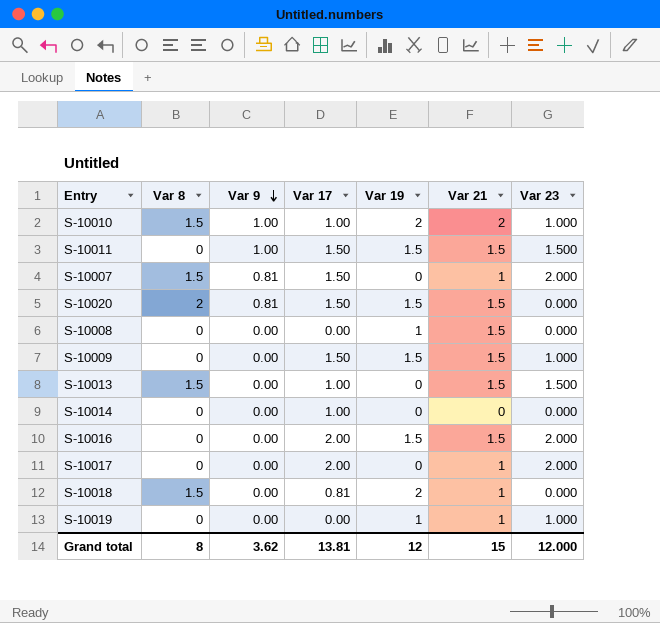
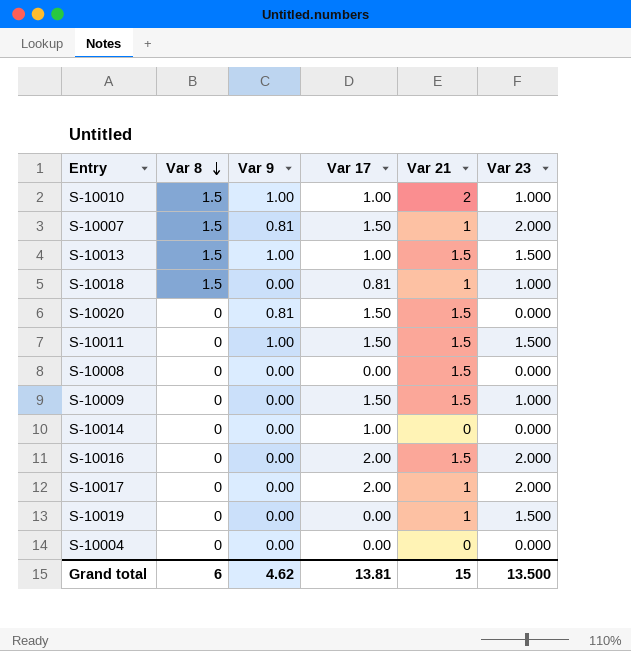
row order: Var 9 descending -> Var 8 descending
column Var 19 | position: 5 -> none
S-10013 | Var 9: 0.00 -> 1.00
S-10018 | Var 23: 0.000 -> 1.000
S-10020 | Var 8: 2 -> 0
S-10019 | Var 23: 1.000 -> 1.500
row S-10004: none -> 0 | 0.00 | 0.00 | 0 | 0.000
Grand total | Var 8: 8 -> 6
Grand total | Var 9: 3.62 -> 4.62
Grand total | Var 23: 12.000 -> 13.500

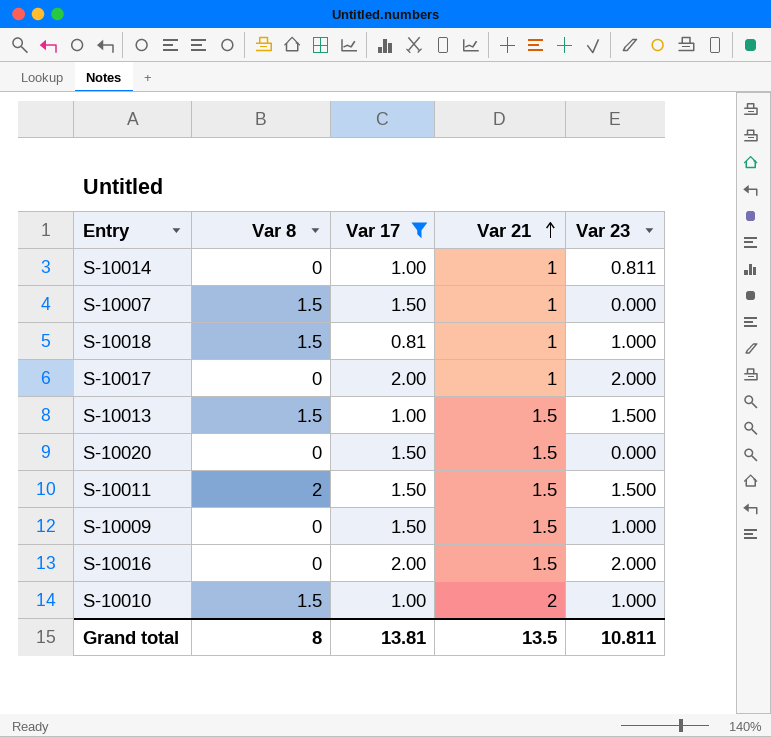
filter: none -> Var 17 != 0.00
row order: Var 8 descending -> Var 21 ascending
column Var 9 | position: 3 -> none
S-10014 | Var 21: 0 -> 1
S-10014 | Var 23: 0.000 -> 0.811
S-10007 | Var 23: 2.000 -> 0.000
S-10011 | Var 8: 0 -> 2
Grand total | Var 8: 6 -> 8
Grand total | Var 21: 15 -> 13.5
Grand total | Var 23: 13.500 -> 10.811

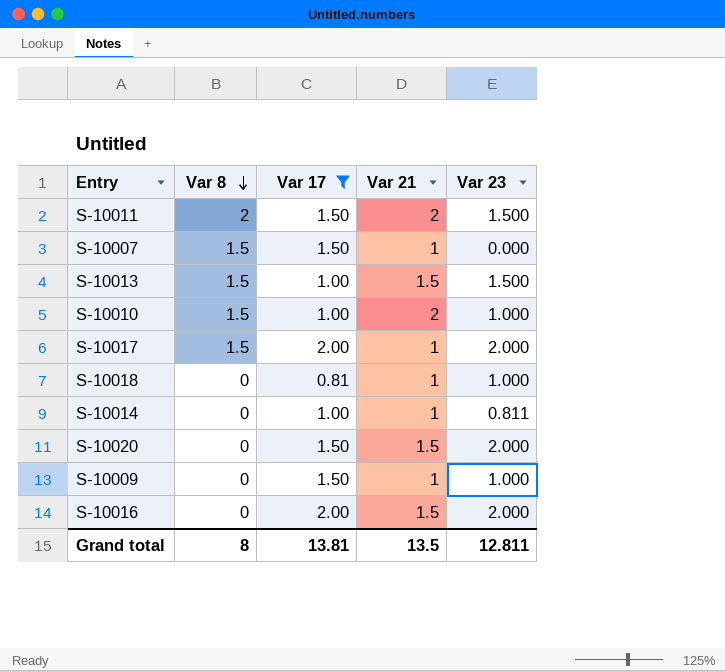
row order: Var 21 ascending -> Var 8 descending
S-10011 | Var 21: 1.5 -> 2
S-10017 | Var 8: 0 -> 1.5
S-10018 | Var 8: 1.5 -> 0
S-10020 | Var 23: 0.000 -> 2.000
S-10009 | Var 21: 1.5 -> 1
Grand total | Var 23: 10.811 -> 12.811

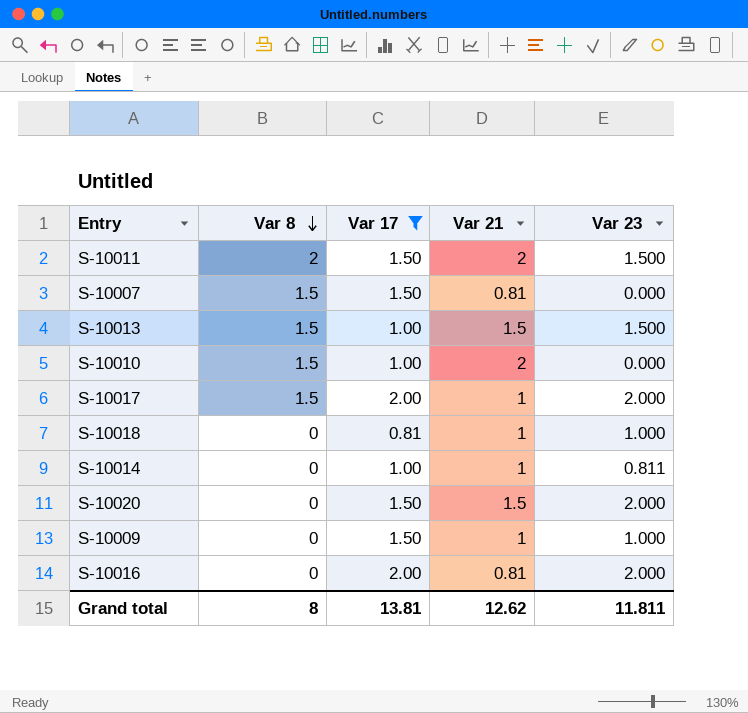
S-10007 | Var 21: 1 -> 0.81
S-10010 | Var 23: 1.000 -> 0.000
S-10016 | Var 21: 1.5 -> 0.81
Grand total | Var 21: 13.5 -> 12.62
Grand total | Var 23: 12.811 -> 11.811

